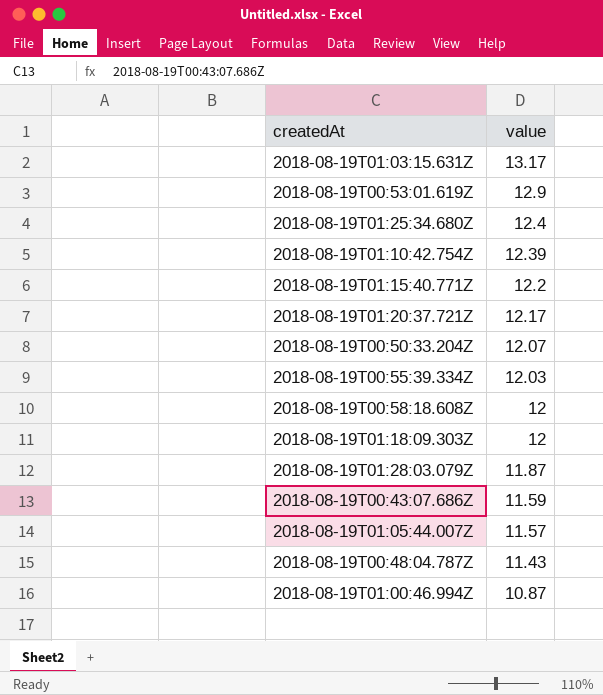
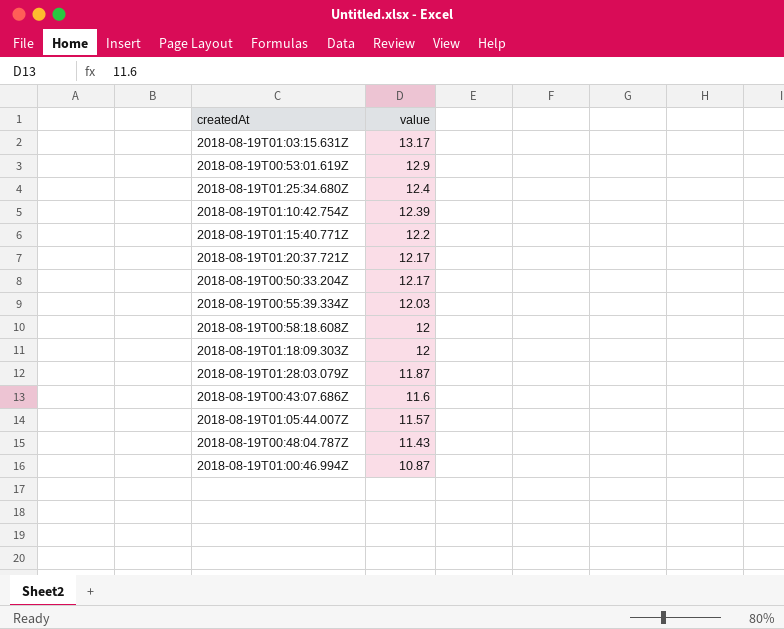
2018-08-19T00:50:33.204Z | value: 12.07 -> 12.17
2018-08-19T00:43:07.686Z | value: 11.59 -> 11.6

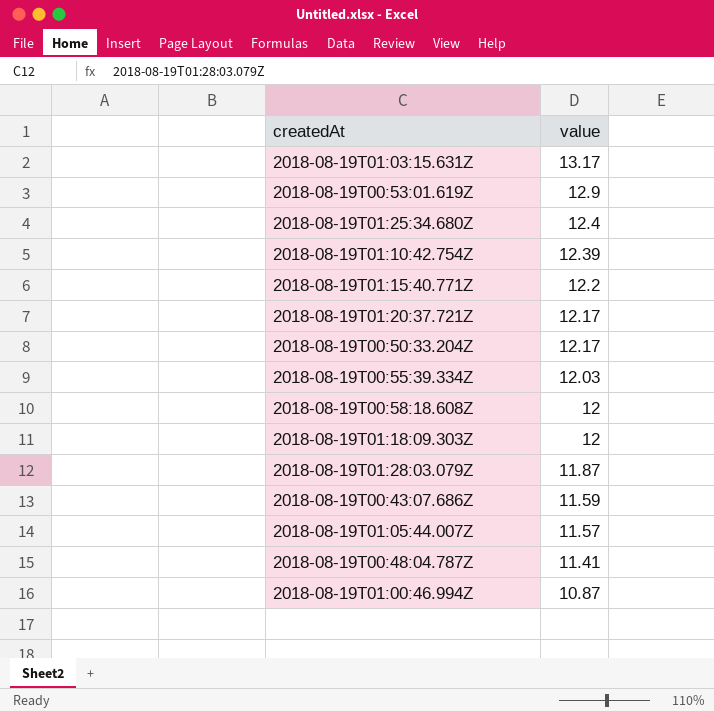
2018-08-19T00:43:07.686Z | value: 11.6 -> 11.59
2018-08-19T00:48:04.787Z | value: 11.43 -> 11.41

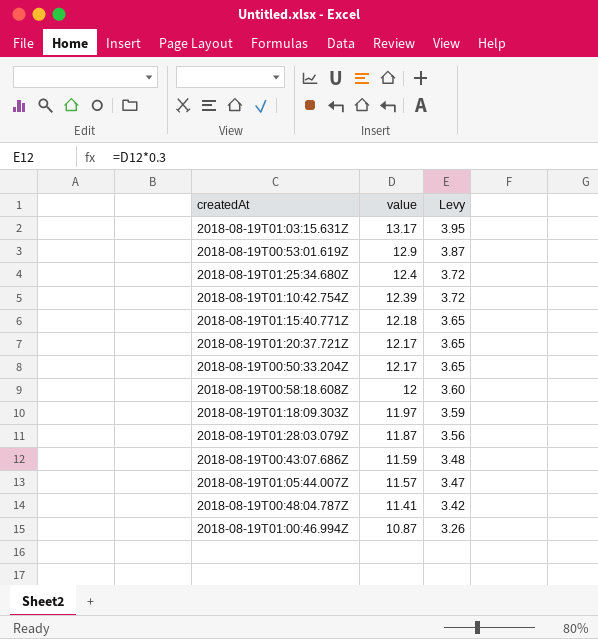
column Levy | formula: none -> [value] * 0.3
row 2018-08-19T00:55:39.334Z: 12.03 -> none
2018-08-19T01:15:40.771Z | value: 12.2 -> 12.18
2018-08-19T01:18:09.303Z | value: 12 -> 11.97

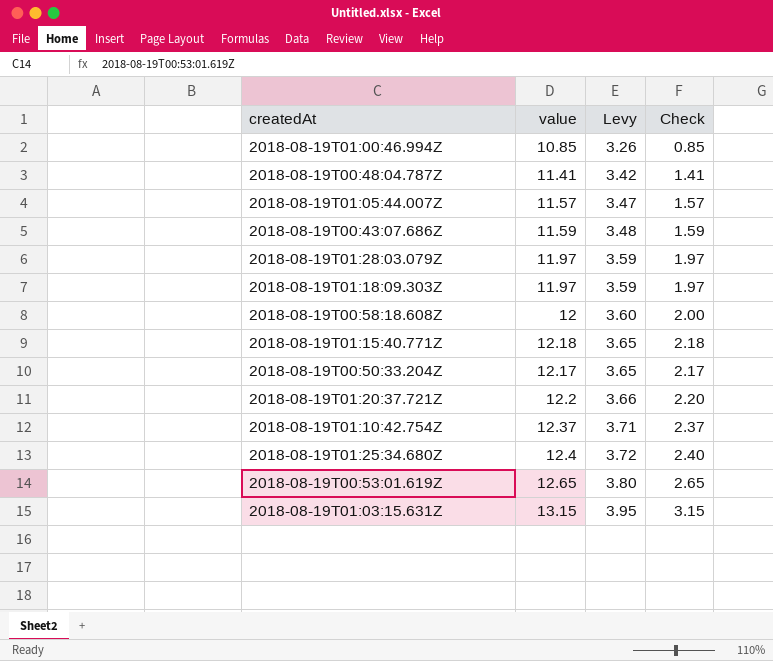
row order: value descending -> Levy ascending
column Check | formula: none -> [value] - 10
2018-08-19T01:00:46.994Z | value: 10.87 -> 10.85
2018-08-19T01:28:03.079Z | value: 11.87 -> 11.97
2018-08-19T01:28:03.079Z | Levy: 3.56 -> 3.59
2018-08-19T01:20:37.721Z | value: 12.17 -> 12.2
2018-08-19T01:20:37.721Z | Levy: 3.65 -> 3.66
2018-08-19T01:10:42.754Z | value: 12.39 -> 12.37
2018-08-19T01:10:42.754Z | Levy: 3.72 -> 3.71
2018-08-19T00:53:01.619Z | value: 12.9 -> 12.65
2018-08-19T00:53:01.619Z | Levy: 3.87 -> 3.80
2018-08-19T01:03:15.631Z | value: 13.17 -> 13.15

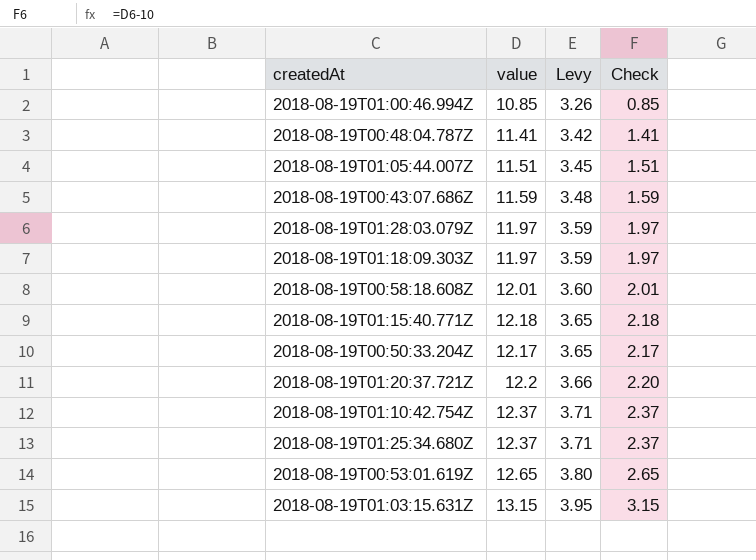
2018-08-19T01:05:44.007Z | value: 11.57 -> 11.51
2018-08-19T01:05:44.007Z | Levy: 3.47 -> 3.45
2018-08-19T01:05:44.007Z | Check: 1.57 -> 1.51
2018-08-19T00:58:18.608Z | value: 12 -> 12.01
2018-08-19T00:58:18.608Z | Check: 2.00 -> 2.01
2018-08-19T01:25:34.680Z | value: 12.4 -> 12.37
2018-08-19T01:25:34.680Z | Levy: 3.72 -> 3.71
2018-08-19T01:25:34.680Z | Check: 2.40 -> 2.37

